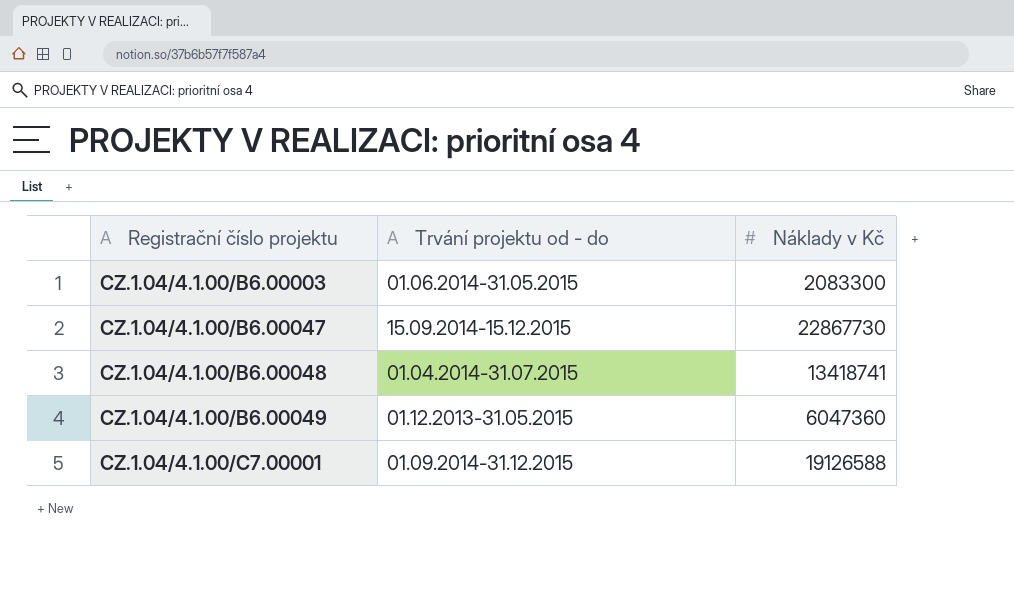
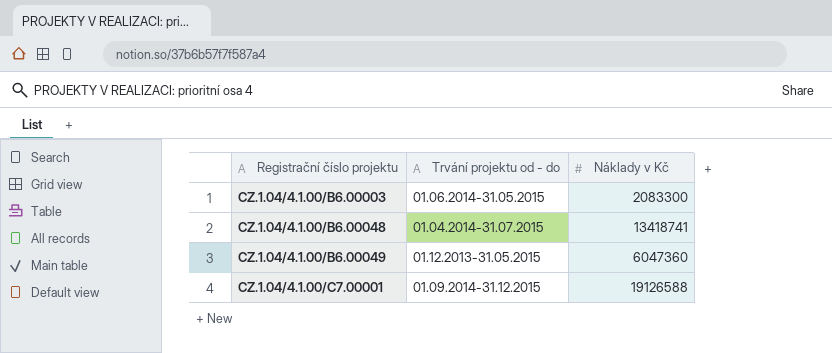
row CZ.1.04/4.1.00/B6.00047: 15.09.2014-15.12.2015 | 22867730 -> none

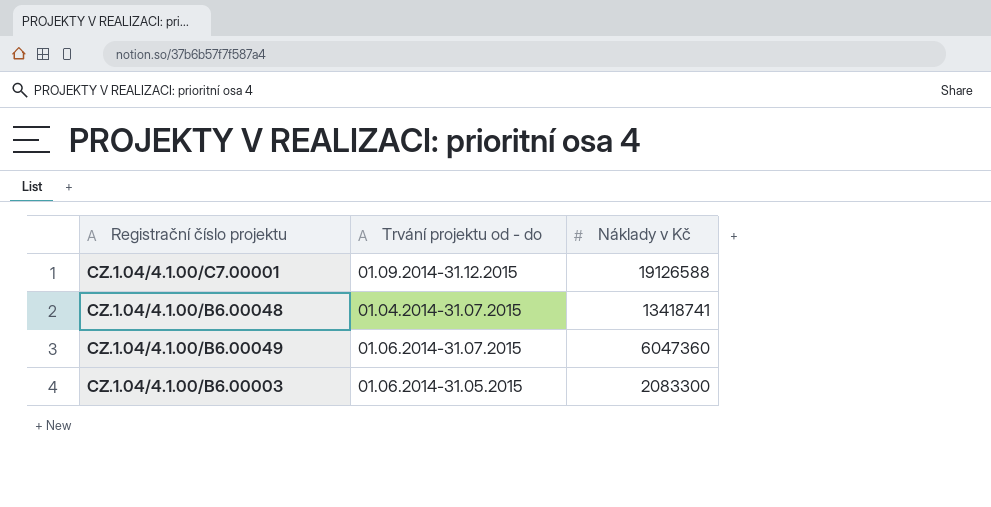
row order: Registrační číslo projektu ascending -> Náklady v Kč descending
CZ.1.04/4.1.00/B6.00049 | Trvání projektu od - do: 01.12.2013-31.05.2015 -> 01.06.2014-31.07.2015

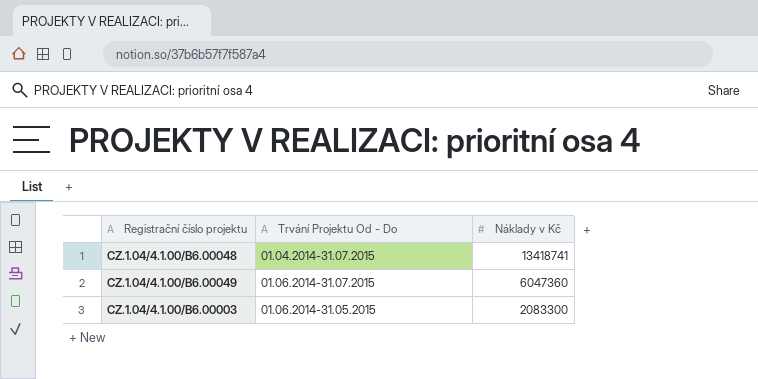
column name: Trvání projektu od - do -> Trvání Projektu Od - Do
row CZ.1.04/4.1.00/C7.00001: 01.09.2014-31.12.2015 | 19126588 -> none

